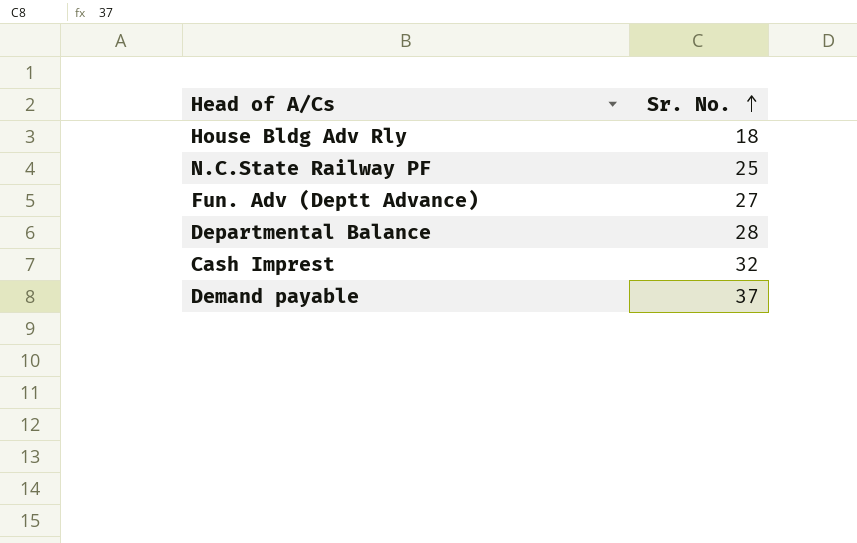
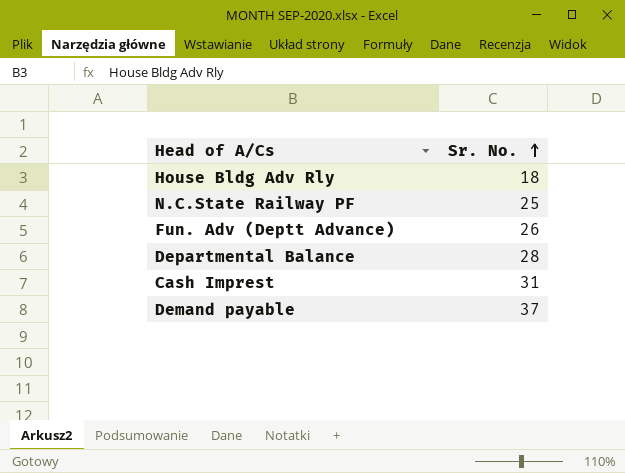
Fun. Adv (Deptt Advance) | Sr. No.: 27 -> 26
Cash Imprest | Sr. No.: 32 -> 31

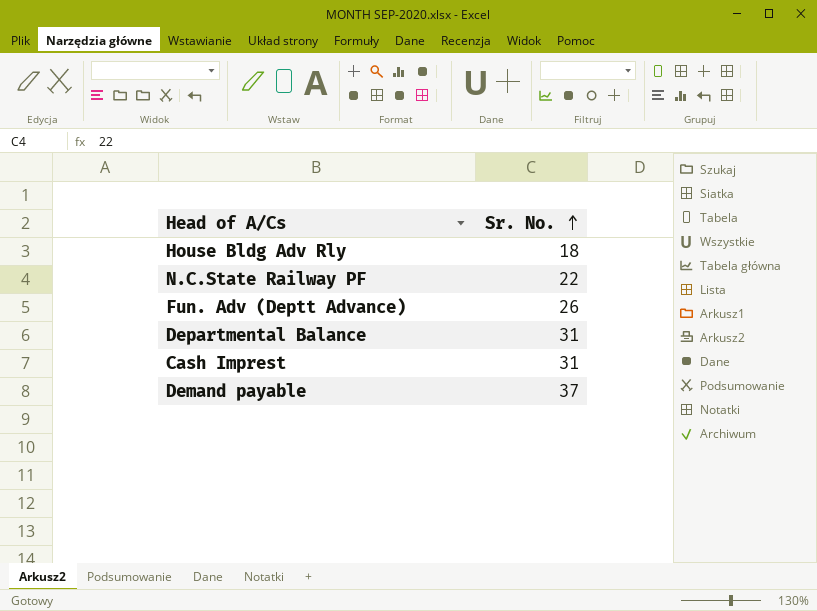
N.C.State Railway PF | Sr. No.: 25 -> 22
Departmental Balance | Sr. No.: 28 -> 31

